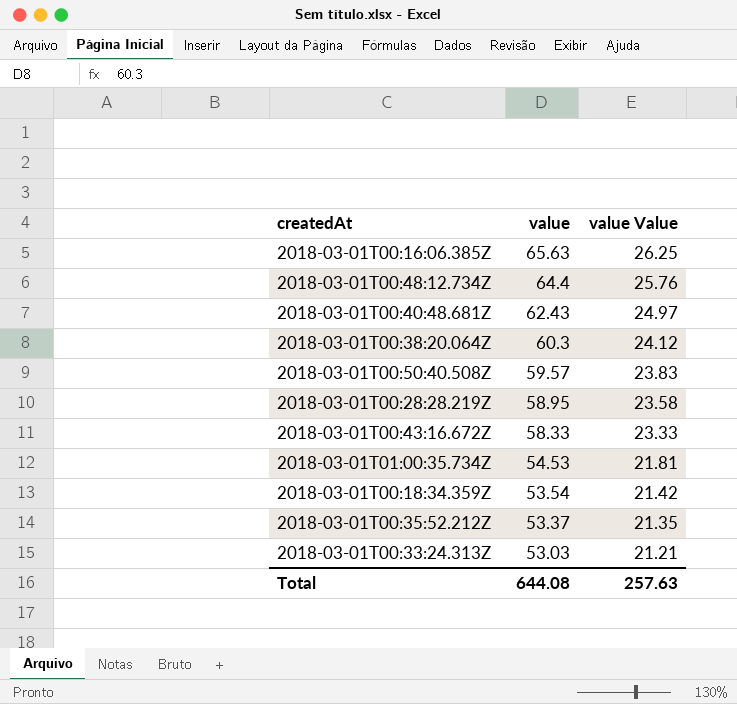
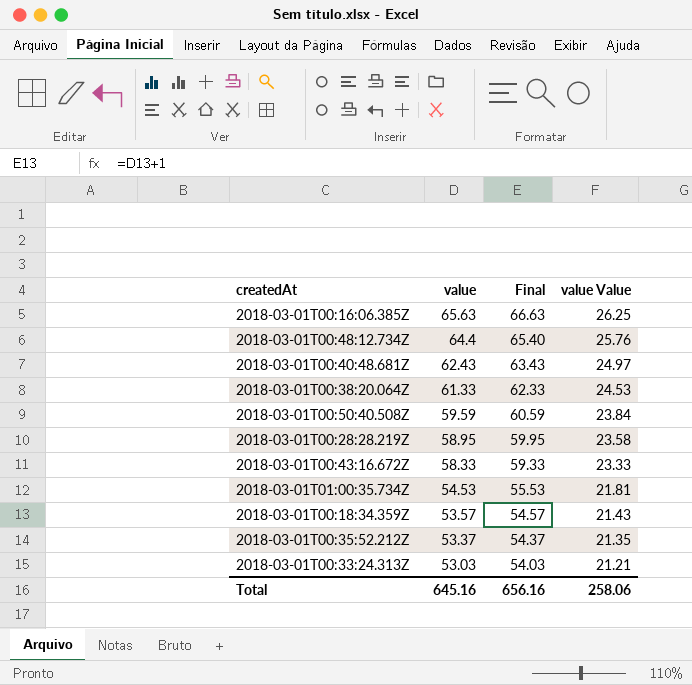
column Final | formula: none -> [value] + 1
2018-03-01T00:38:20.064Z | value: 60.3 -> 61.33
2018-03-01T00:38:20.064Z | value Value: 24.12 -> 24.53
2018-03-01T00:50:40.508Z | value: 59.57 -> 59.59
2018-03-01T00:50:40.508Z | value Value: 23.83 -> 23.84
2018-03-01T00:18:34.359Z | value: 53.54 -> 53.57
2018-03-01T00:18:34.359Z | value Value: 21.42 -> 21.43
Total | value: 644.08 -> 645.16
Total | value Value: 257.63 -> 258.06

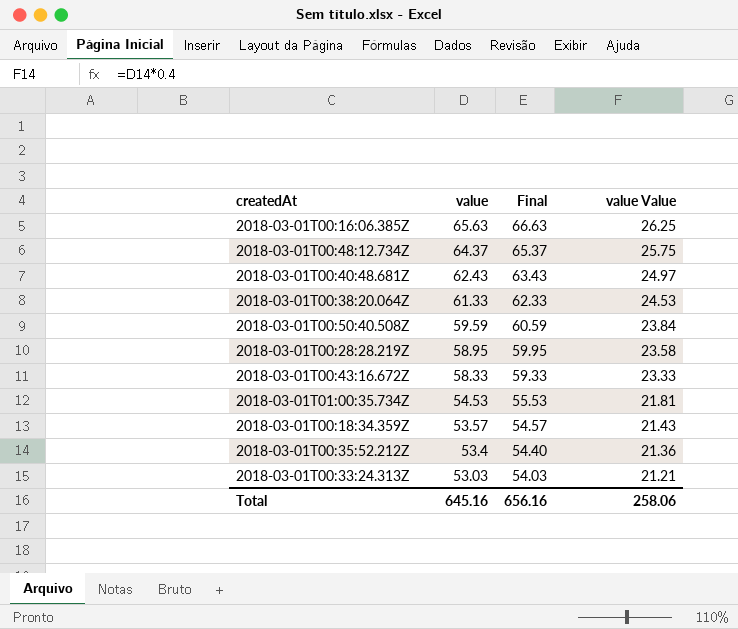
2018-03-01T00:48:12.734Z | value: 64.4 -> 64.37
2018-03-01T00:48:12.734Z | Final: 65.40 -> 65.37
2018-03-01T00:48:12.734Z | value Value: 25.76 -> 25.75
2018-03-01T00:35:52.212Z | value: 53.37 -> 53.4
2018-03-01T00:35:52.212Z | Final: 54.37 -> 54.40
2018-03-01T00:35:52.212Z | value Value: 21.35 -> 21.36

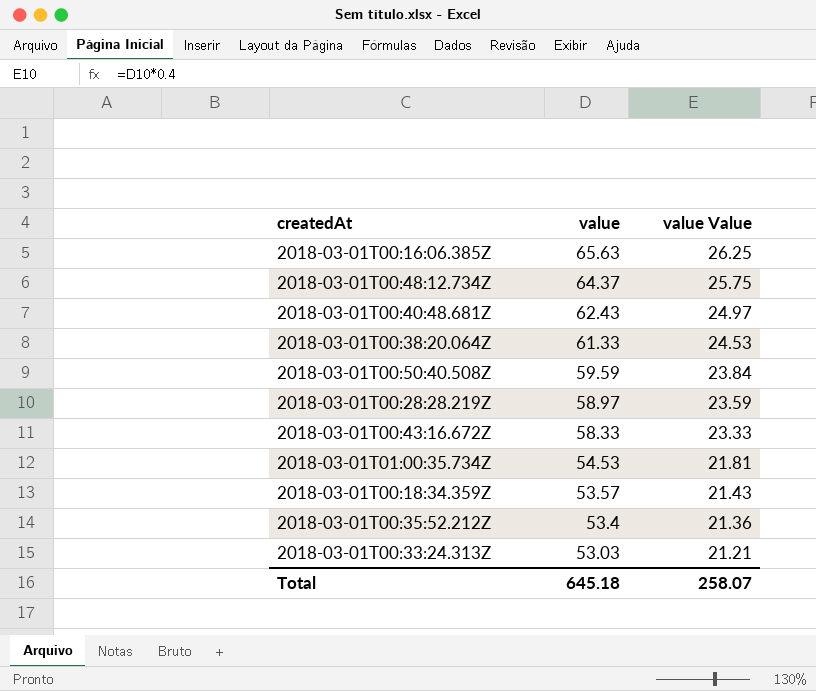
column Final | formula: [value] + 1 -> none
2018-03-01T00:28:28.219Z | value: 58.95 -> 58.97
2018-03-01T00:28:28.219Z | value Value: 23.58 -> 23.59
Total | value: 645.16 -> 645.18
Total | value Value: 258.06 -> 258.07

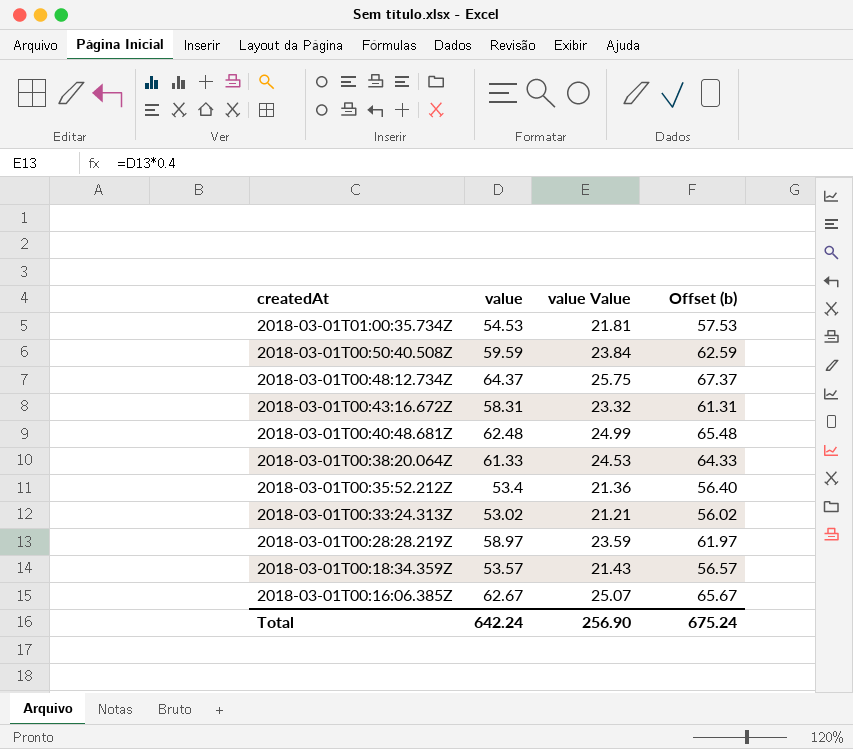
row order: value descending -> createdAt descending
column Offset (b) | formula: none -> [value] + 3
2018-03-01T00:43:16.672Z | value: 58.33 -> 58.31
2018-03-01T00:43:16.672Z | value Value: 23.33 -> 23.32
2018-03-01T00:40:48.681Z | value: 62.43 -> 62.48
2018-03-01T00:40:48.681Z | value Value: 24.97 -> 24.99
2018-03-01T00:33:24.313Z | value: 53.03 -> 53.02
2018-03-01T00:16:06.385Z | value: 65.63 -> 62.67
2018-03-01T00:16:06.385Z | value Value: 26.25 -> 25.07
Total | value: 645.18 -> 642.24
Total | value Value: 258.07 -> 256.90

